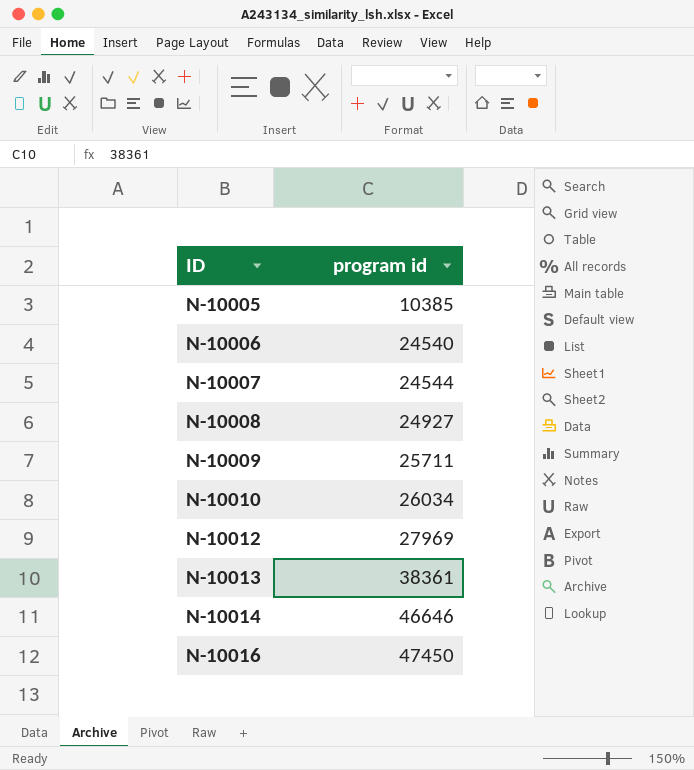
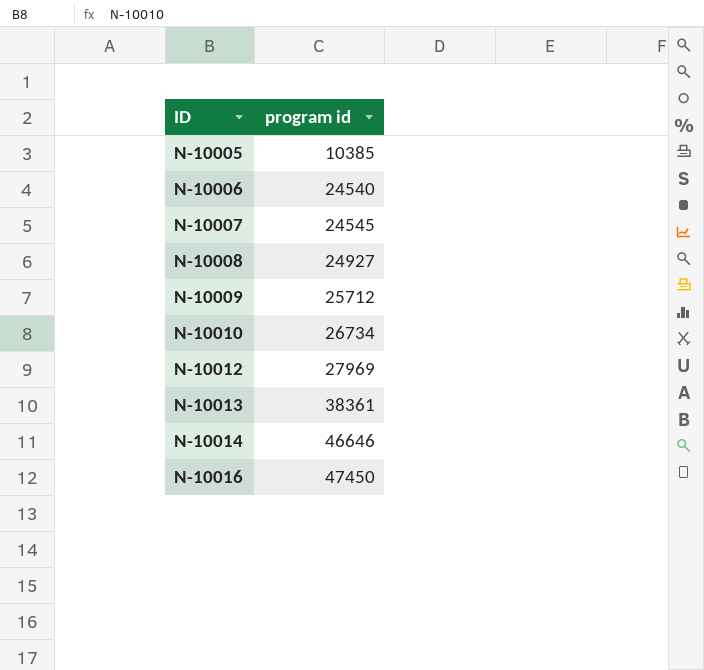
N-10007 | program id: 24544 -> 24545
N-10009 | program id: 25711 -> 25712
N-10010 | program id: 26034 -> 26734

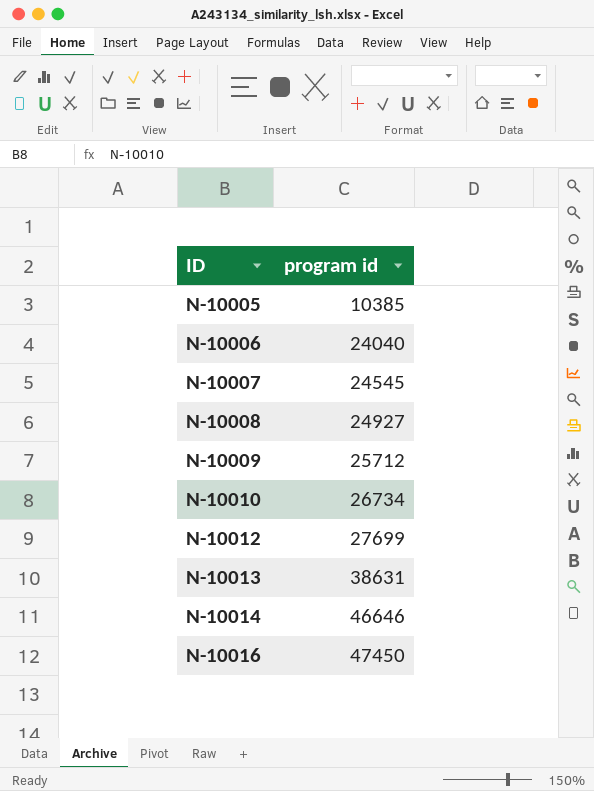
N-10006 | program id: 24540 -> 24040
N-10012 | program id: 27969 -> 27699
N-10013 | program id: 38361 -> 38631

